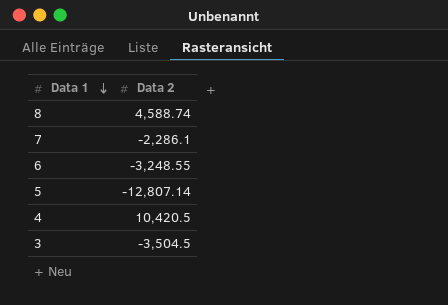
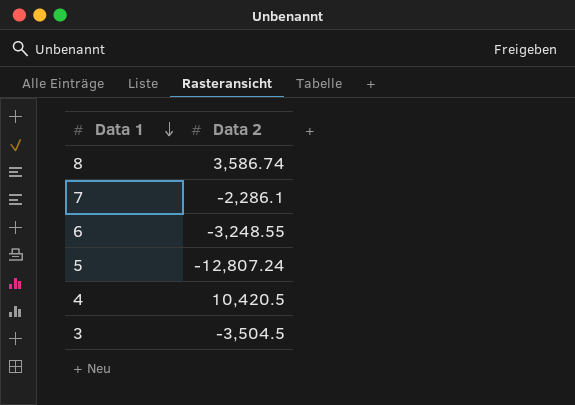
8 | Data 2: 4,588.74 -> 3,586.74
5 | Data 2: -12,807.14 -> -12,807.24

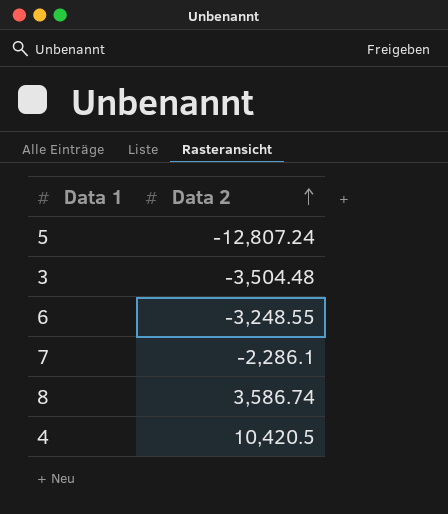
row order: Data 1 descending -> Data 2 ascending
3 | Data 2: -3,504.5 -> -3,504.48

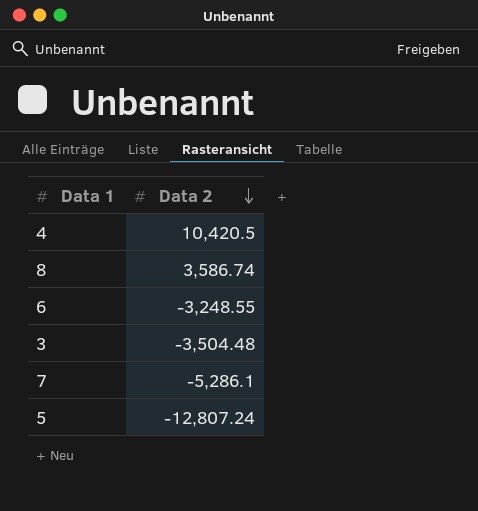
row order: Data 2 ascending -> Data 2 descending
7 | Data 2: -2,286.1 -> -5,286.1

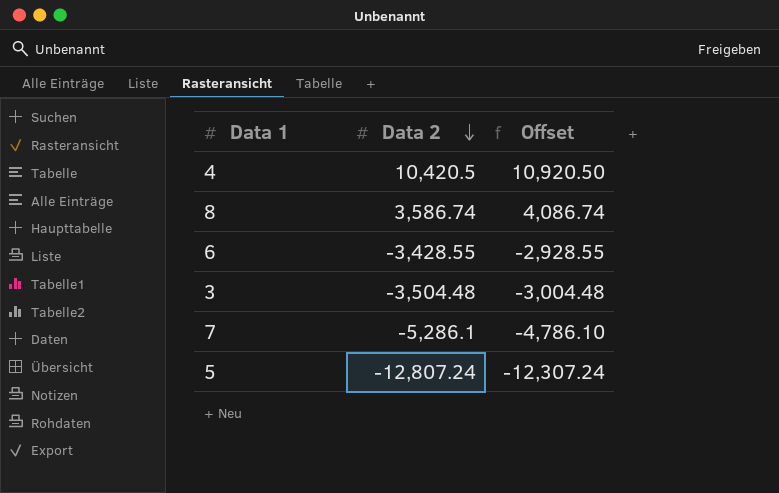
column Offset | formula: none -> [Data 2] + 500
6 | Data 2: -3,248.55 -> -3,428.55

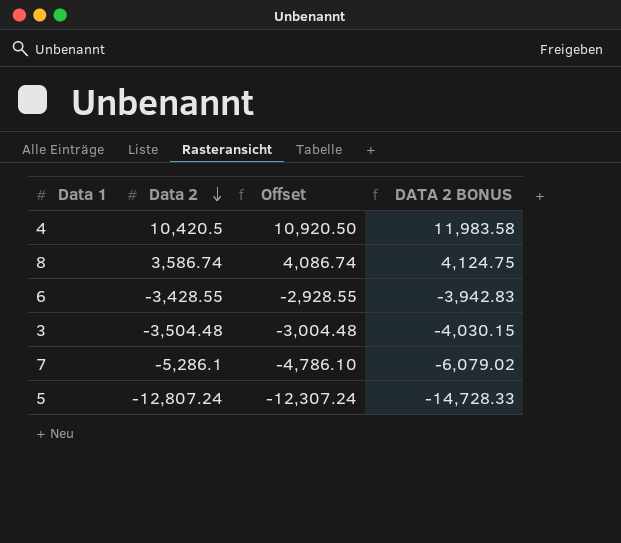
column DATA 2 BONUS | formula: none -> [Data 2] * 1.15

